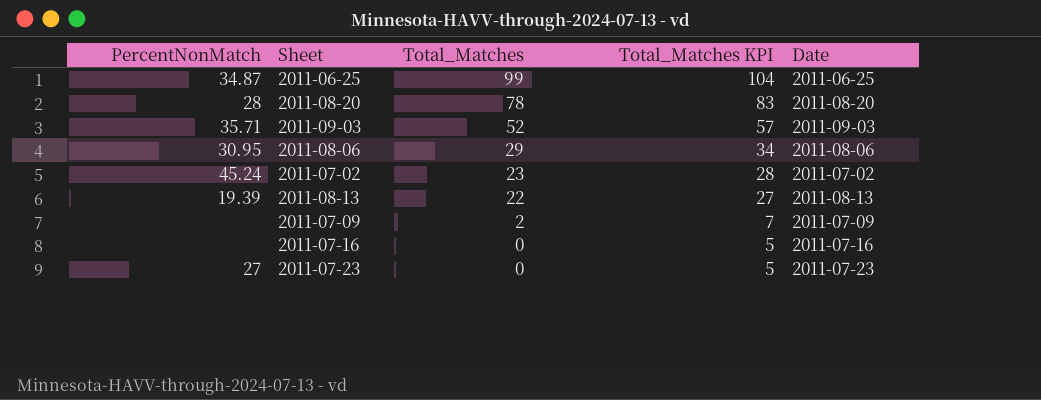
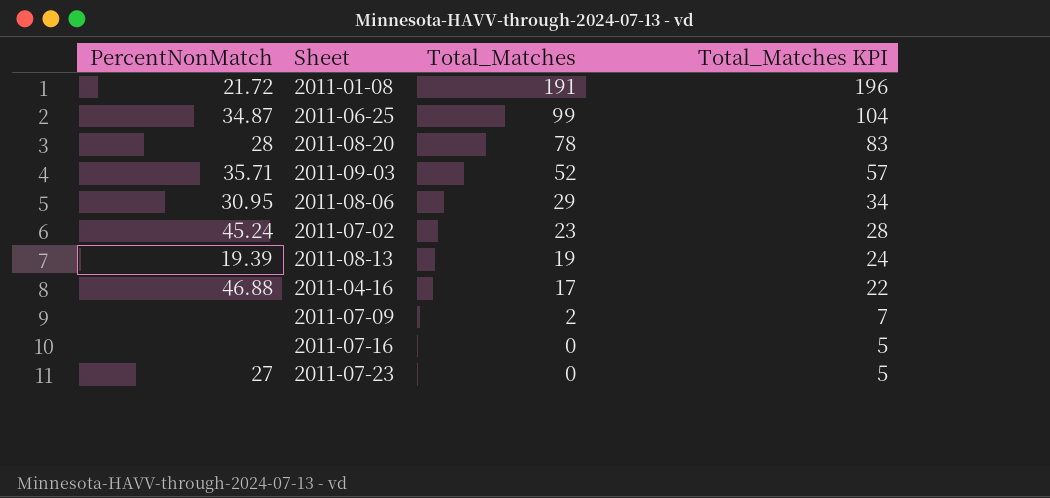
column Date | position: 5 -> none
row 2011-01-08: none -> 21.72 | 191 | 196
2011-08-13 | Total_Matches: 22 -> 19
2011-08-13 | Total_Matches KPI: 27 -> 24
row 2011-04-16: none -> 46.88 | 17 | 22

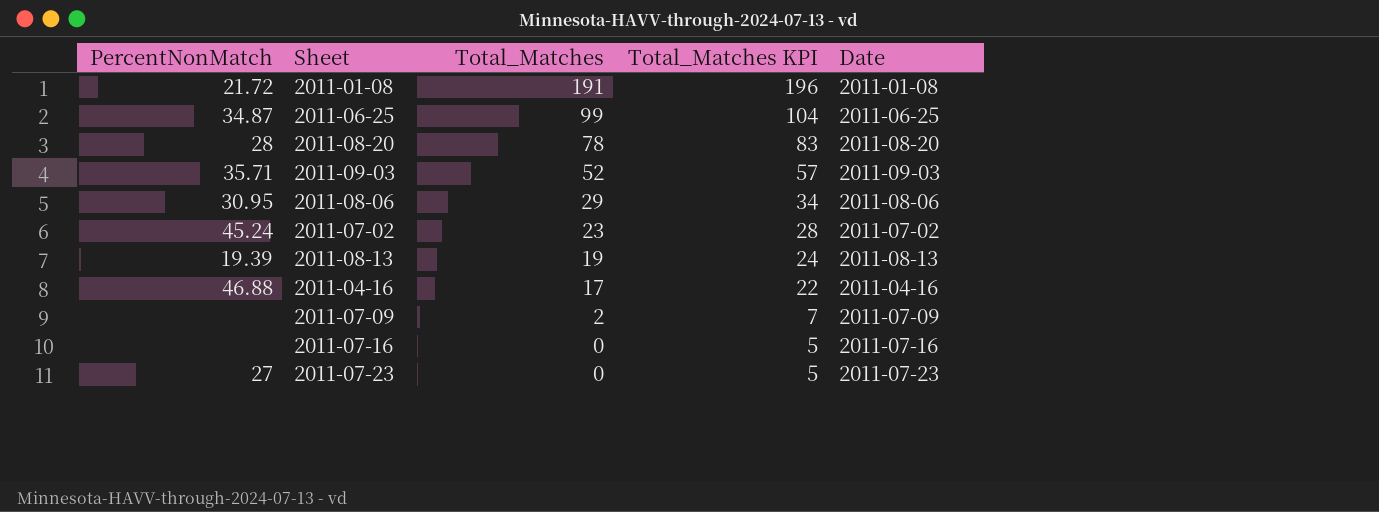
column Date | position: none -> 5

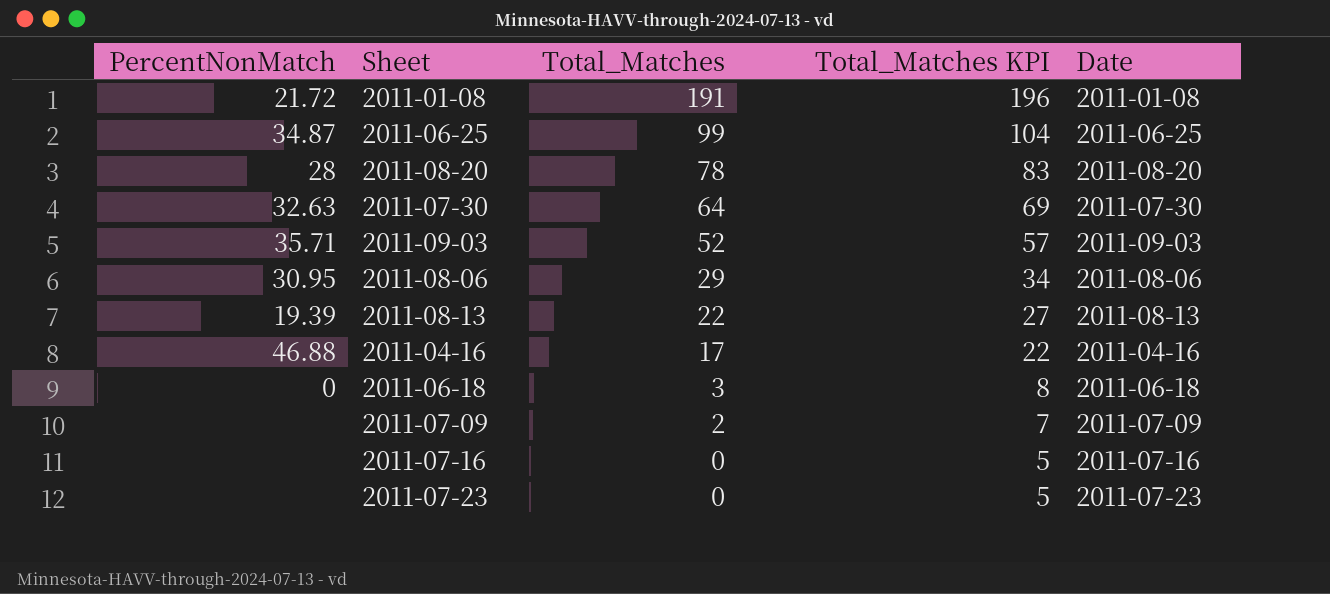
row 2011-07-02: 45.24 | 23 | 28 | 2011-07-02 -> none
row 2011-07-30: none -> 32.63 | 64 | 69 | 2011-07-30
2011-08-13 | Total_Matches: 19 -> 22
2011-08-13 | Total_Matches KPI: 24 -> 27
row 2011-06-18: none -> 0 | 3 | 8 | 2011-06-18
2011-07-23 | PercentNonMatch: 27 -> none

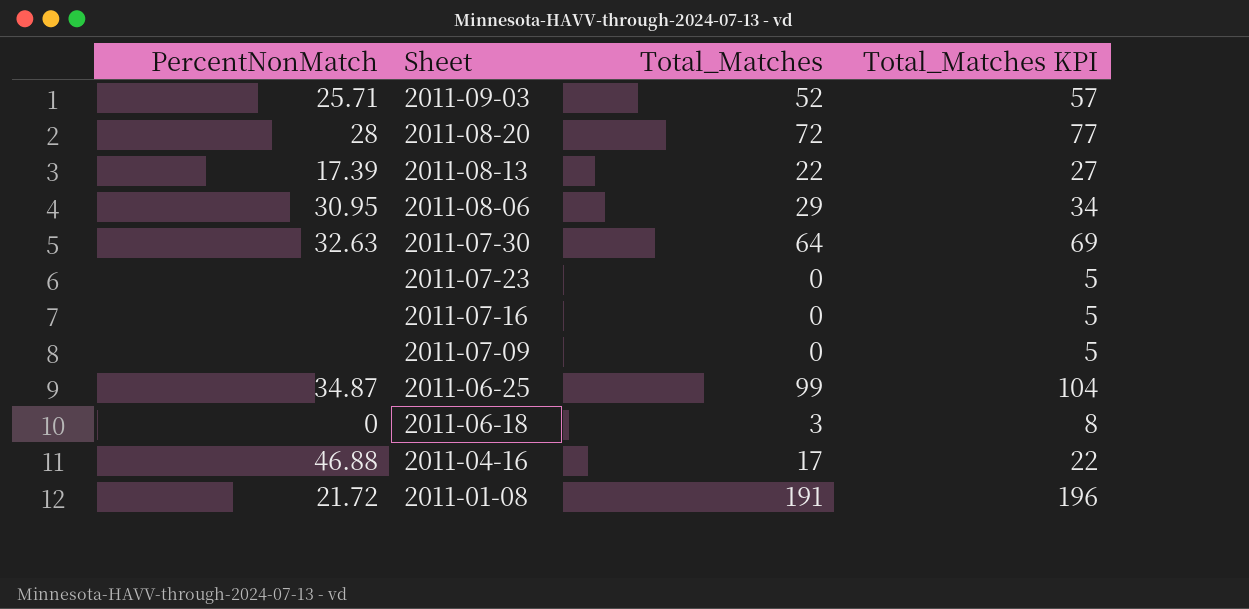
row order: Total_Matches descending -> Sheet descending
column Date | position: 5 -> none
2011-09-03 | PercentNonMatch: 35.71 -> 25.71
2011-08-20 | Total_Matches: 78 -> 72
2011-08-20 | Total_Matches KPI: 83 -> 77
2011-08-13 | PercentNonMatch: 19.39 -> 17.39
2011-07-09 | Total_Matches: 2 -> 0
2011-07-09 | Total_Matches KPI: 7 -> 5

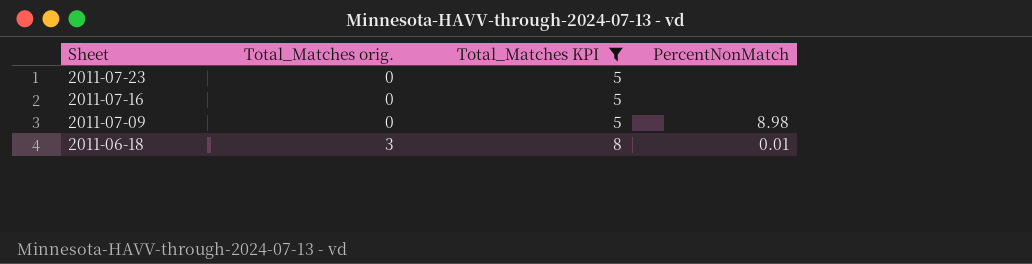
filter: none -> Total_Matches KPI <= 8
column name: Total_Matches -> Total_Matches orig.
column PercentNonMatch | position: 1 -> 4
2011-07-09 | PercentNonMatch: none -> 8.98
2011-06-18 | PercentNonMatch: 0 -> 0.01

